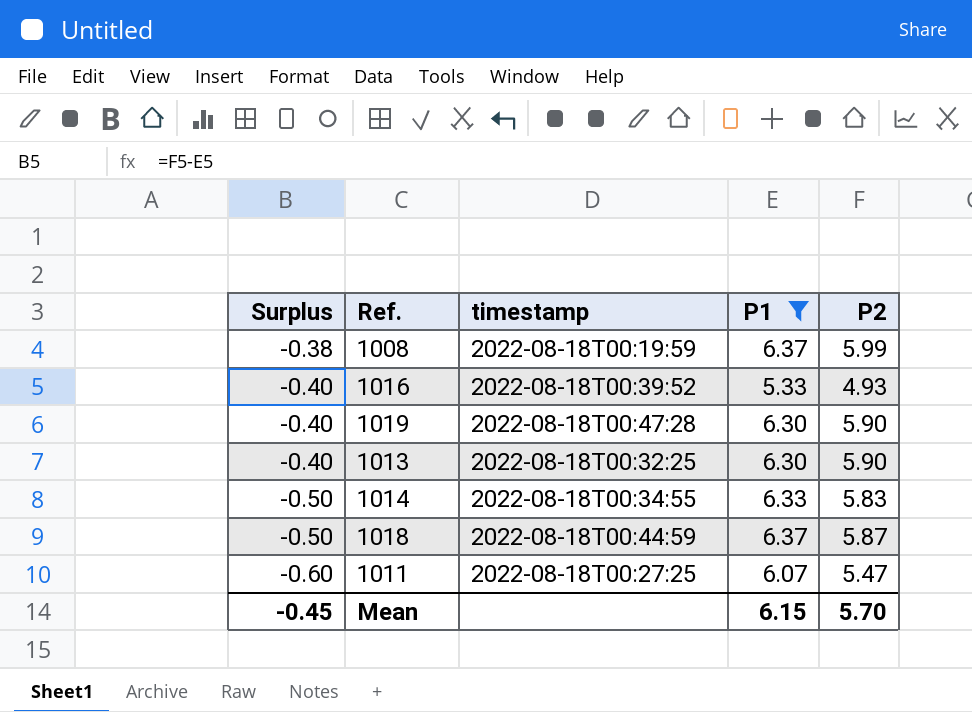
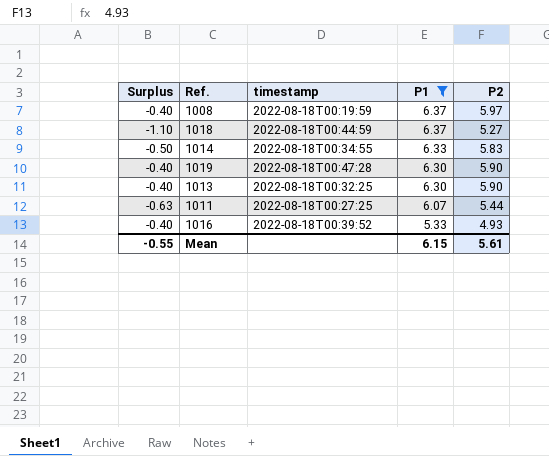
row order: Surplus descending -> P1 descending
1008 | Surplus: -0.38 -> -0.40
1008 | P2: 5.99 -> 5.97
1018 | Surplus: -0.50 -> -1.10
1018 | P2: 5.87 -> 5.27
1011 | Surplus: -0.60 -> -0.63
1011 | P2: 5.47 -> 5.44
Mean | Surplus: -0.45 -> -0.55
Mean | P2: 5.70 -> 5.61

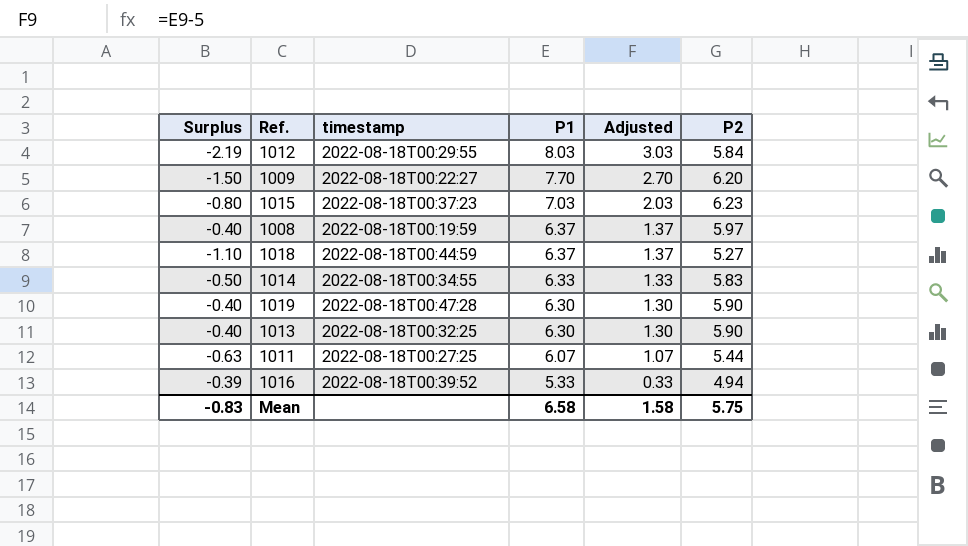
filter: P1 <= 6.37 -> none
column Adjusted | formula: none -> [P1] - 5
1016 | Surplus: -0.40 -> -0.39
1016 | P2: 4.93 -> 4.94
Mean | Surplus: -0.55 -> -0.83
Mean | P1: 6.15 -> 6.58
Mean | P2: 5.61 -> 5.75

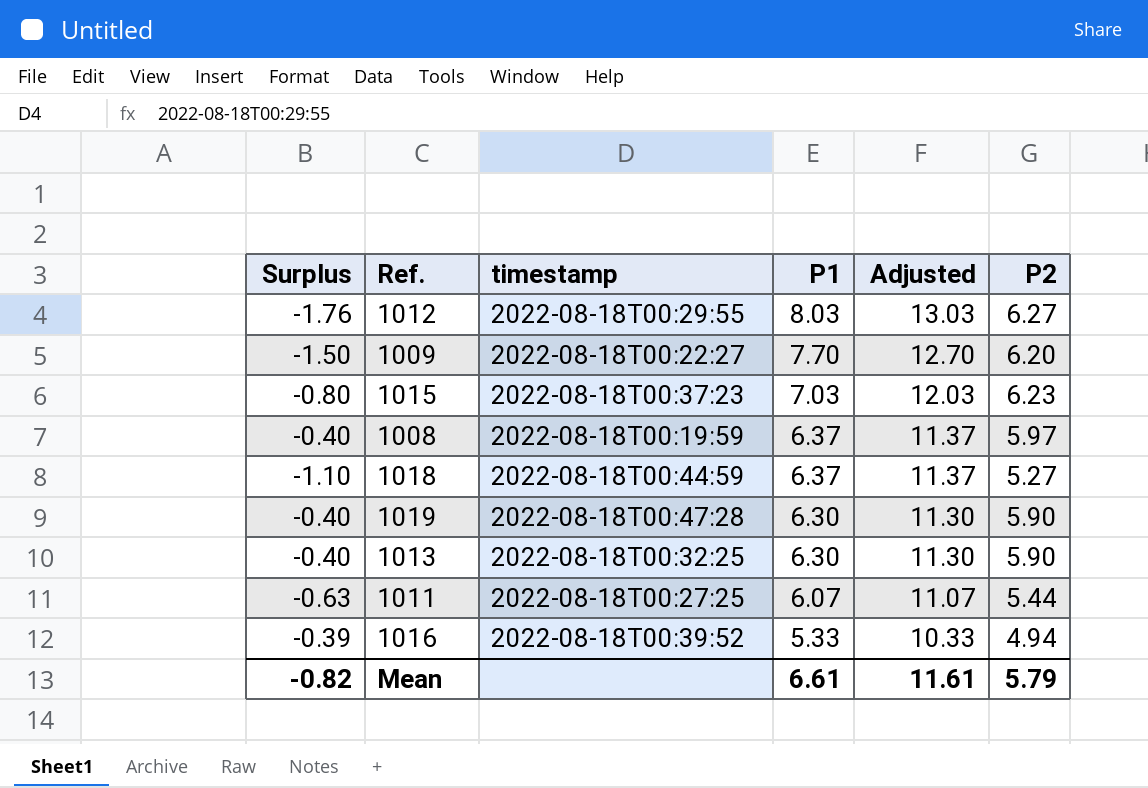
column Adjusted | formula: [P1] - 5 -> [P1] + 5
row 1014: -0.50 | 2022-08-18T00:34:55 | 6.33 | 1.33 | 5.83 -> none
1012 | Surplus: -2.19 -> -1.76
1012 | P2: 5.84 -> 6.27
Mean | Surplus: -0.83 -> -0.82
Mean | P1: 6.58 -> 6.61
Mean | Adjusted: 1.58 -> 11.61
Mean | P2: 5.75 -> 5.79

